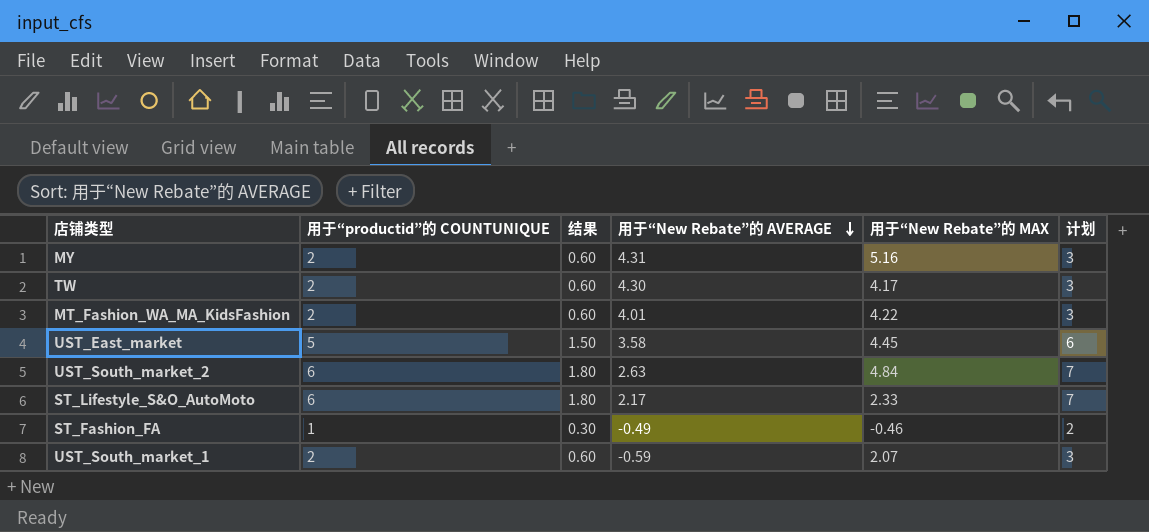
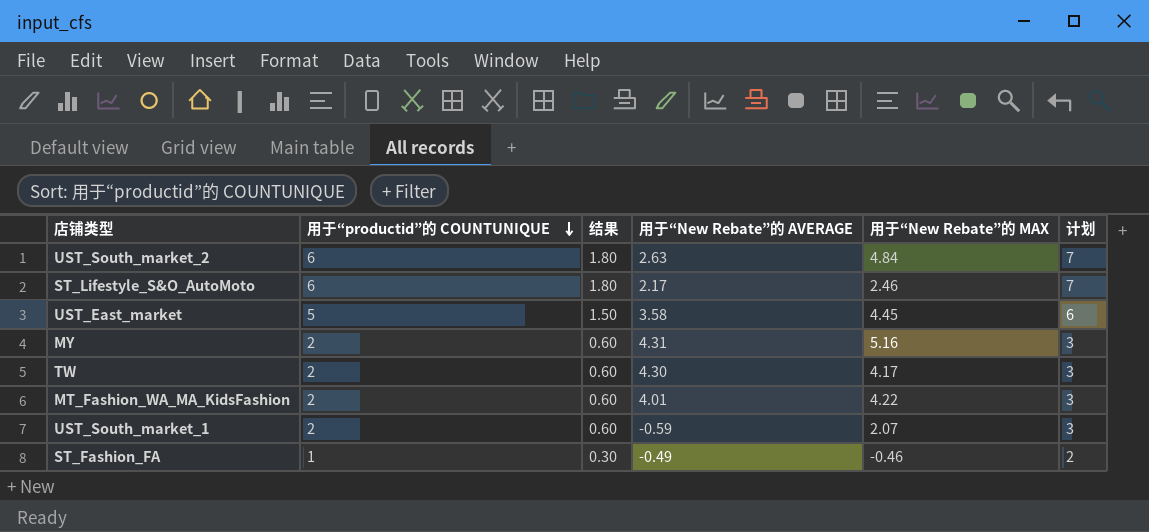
row order: 用于“New Rebate”的 AVERAGE descending -> 用于“productid”的 COUNTUNIQUE descending
ST_Lifestyle_S&O_AutoMoto | 用于“New Rebate”的 MAX: 2.33 -> 2.46

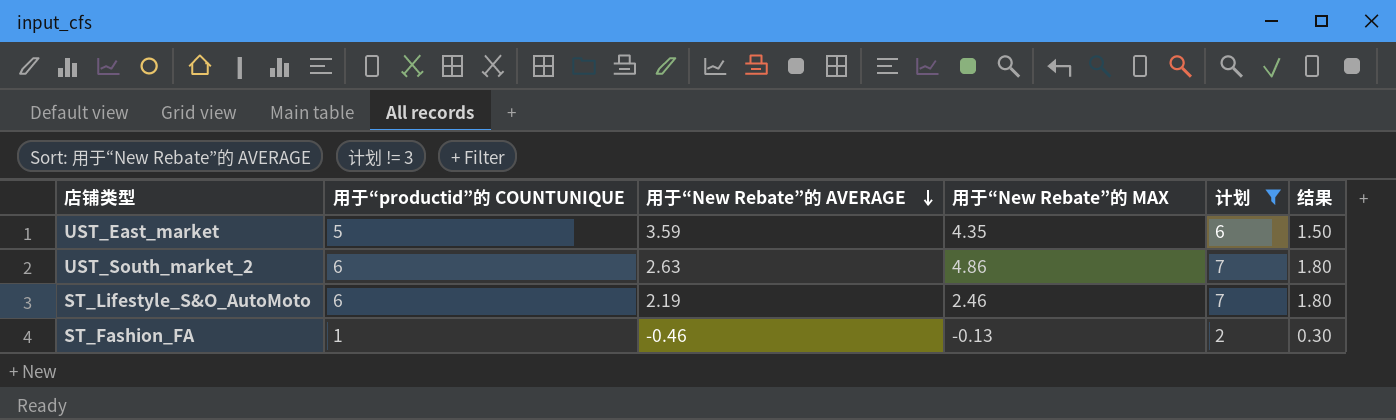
filter: none -> 计划 != 3
row order: 用于“productid”的 COUNTUNIQUE descending -> 用于“New Rebate”的 AVERAGE descending
column 结果 | position: 3 -> 6
UST_East_market | 用于“New Rebate”的 AVERAGE: 3.58 -> 3.59
UST_East_market | 用于“New Rebate”的 MAX: 4.45 -> 4.35
UST_South_market_2 | 用于“New Rebate”的 MAX: 4.84 -> 4.86
ST_Lifestyle_S&O_AutoMoto | 用于“New Rebate”的 AVERAGE: 2.17 -> 2.19
ST_Fashion_FA | 用于“New Rebate”的 AVERAGE: -0.49 -> -0.46
ST_Fashion_FA | 用于“New Rebate”的 MAX: -0.46 -> -0.13

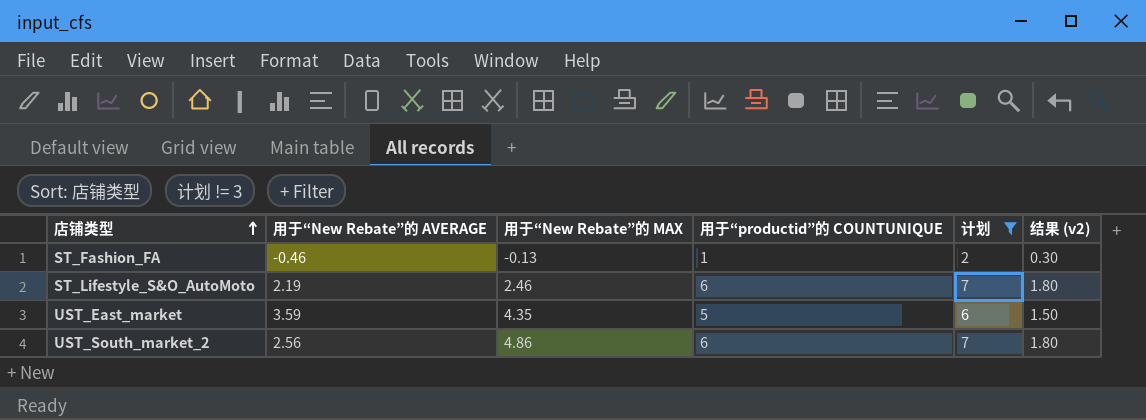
row order: 用于“New Rebate”的 AVERAGE descending -> 店铺类型 ascending
column 用于“productid”的 COUNTUNIQUE | position: 2 -> 4
column name: 结果 -> 结果 (v2)
UST_South_market_2 | 用于“New Rebate”的 AVERAGE: 2.63 -> 2.56

